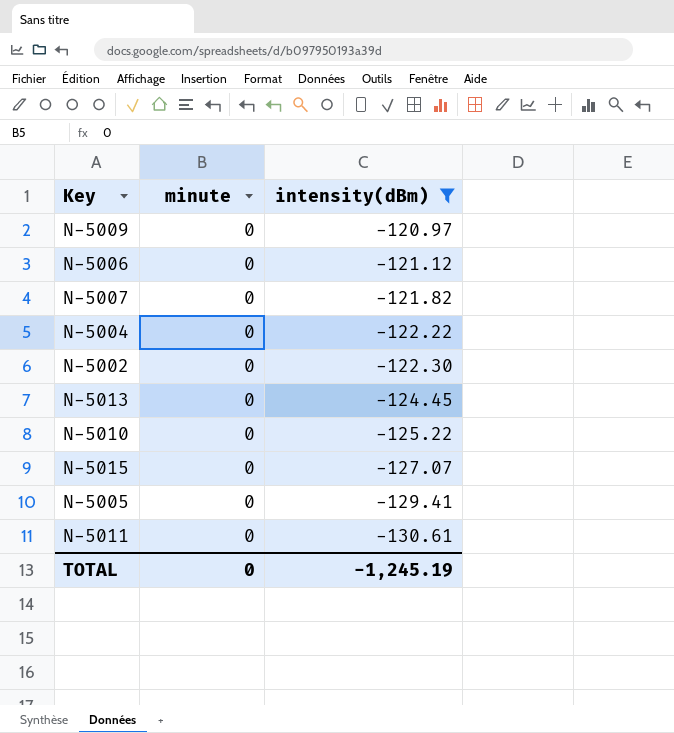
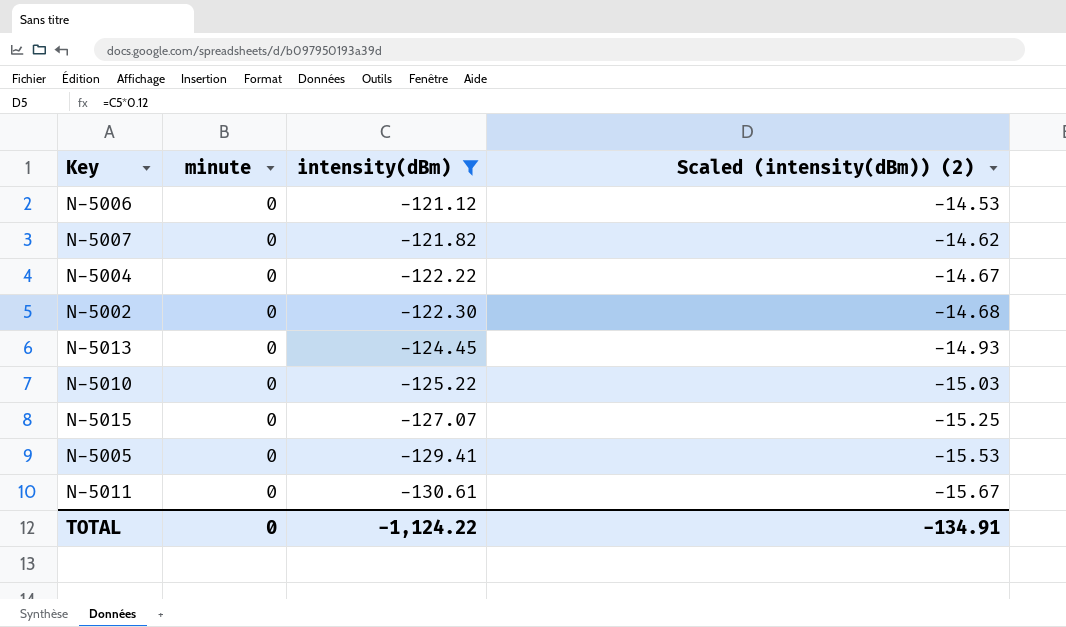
column Scaled (intensity(dBm)) (2) | formula: none -> [intensity(dBm)] * 0.12
row N-5009: 0 | -120.97 -> none
TOTAL | intensity(dBm): -1,245.19 -> -1,124.22

